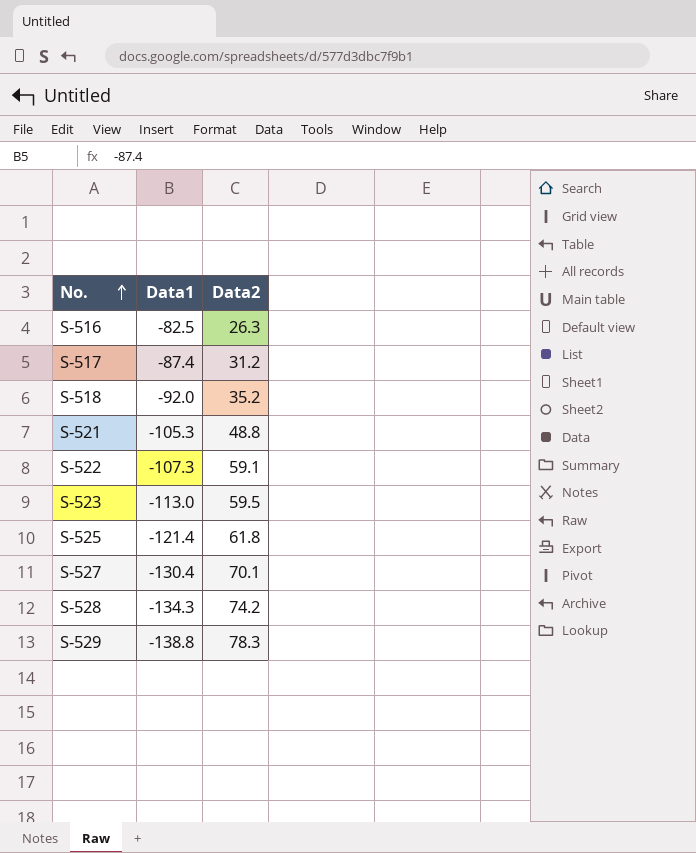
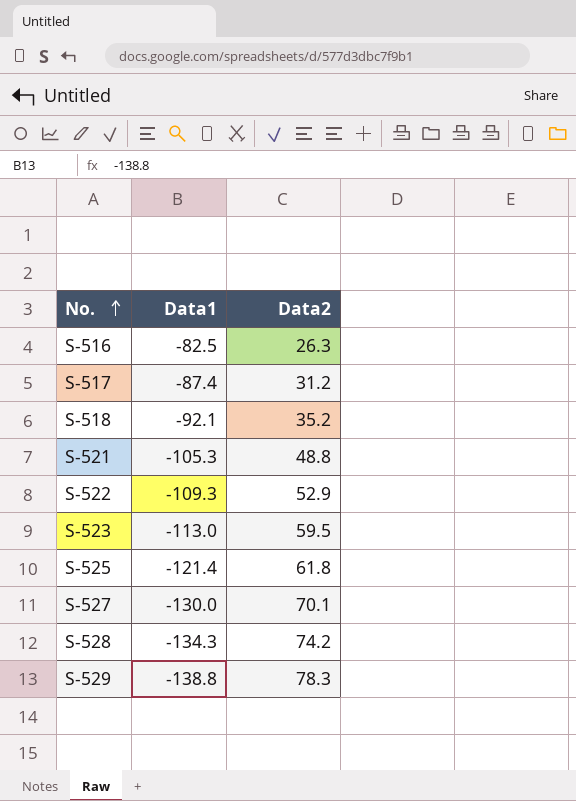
S-518 | Data1: -92.0 -> -92.1
S-522 | Data1: -107.3 -> -109.3
S-522 | Data2: 59.1 -> 52.9
S-527 | Data1: -130.4 -> -130.0

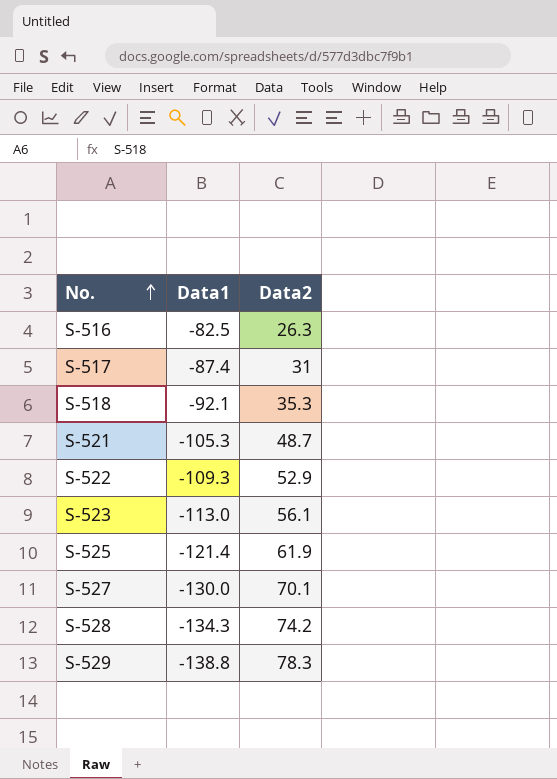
S-517 | Data2: 31.2 -> 31
S-518 | Data2: 35.2 -> 35.3
S-521 | Data2: 48.8 -> 48.7
S-523 | Data2: 59.5 -> 56.1
S-525 | Data2: 61.8 -> 61.9

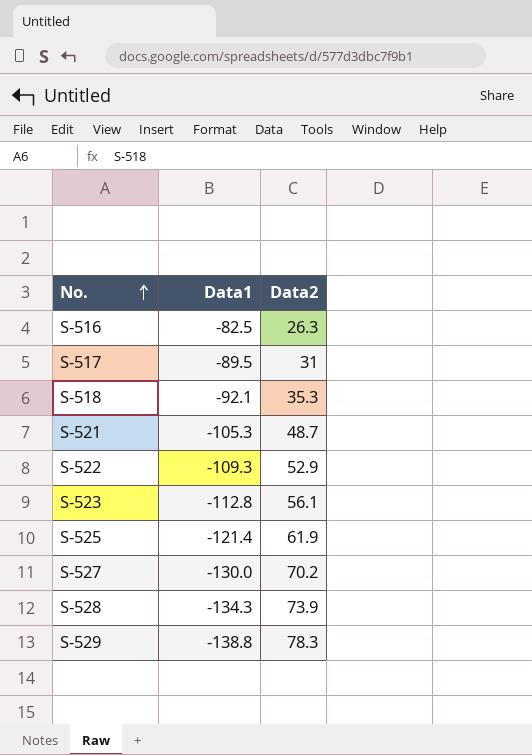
S-517 | Data1: -87.4 -> -89.5
S-523 | Data1: -113.0 -> -112.8
S-527 | Data2: 70.1 -> 70.2
S-528 | Data2: 74.2 -> 73.9

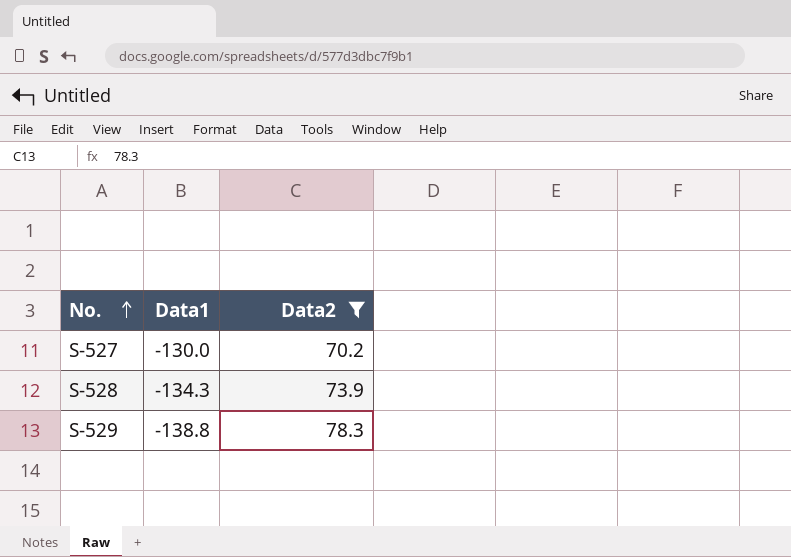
filter: none -> Data2 >= 70.2

